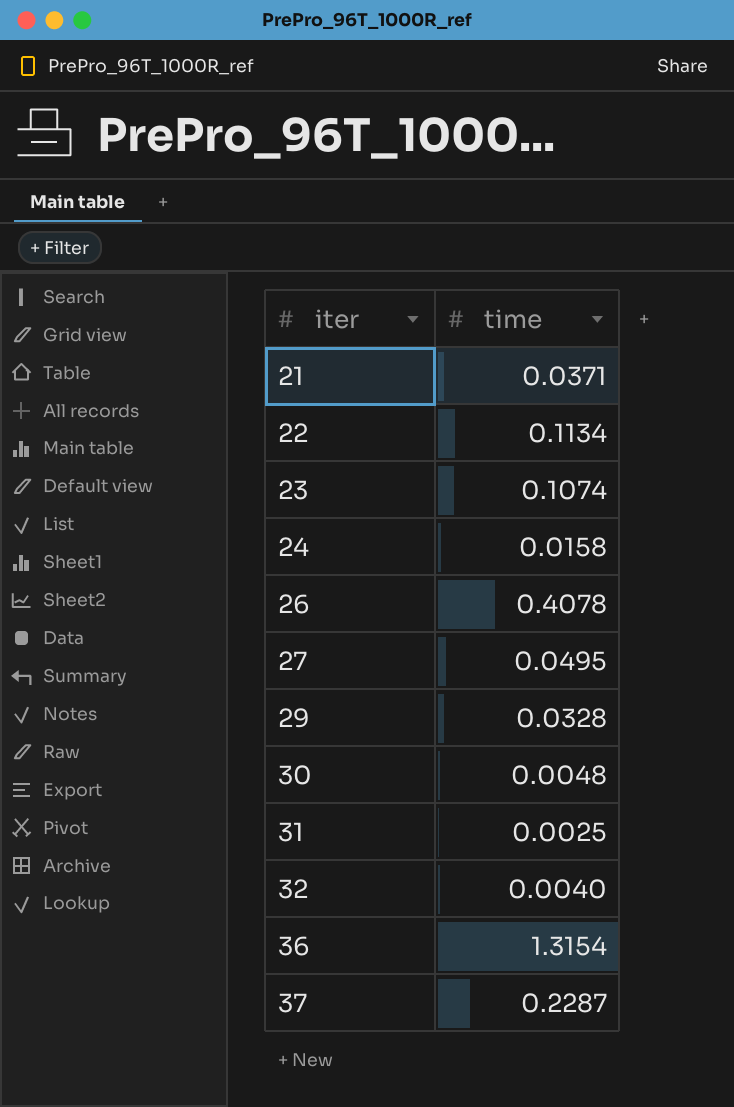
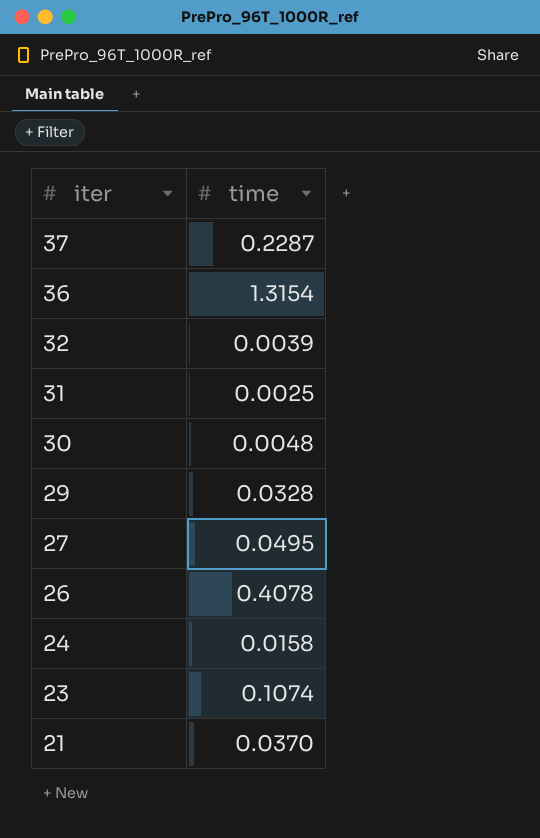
row order: iter ascending -> iter descending
row 22: 0.1134 -> none
32 | time: 0.0040 -> 0.0039
21 | time: 0.0371 -> 0.0370

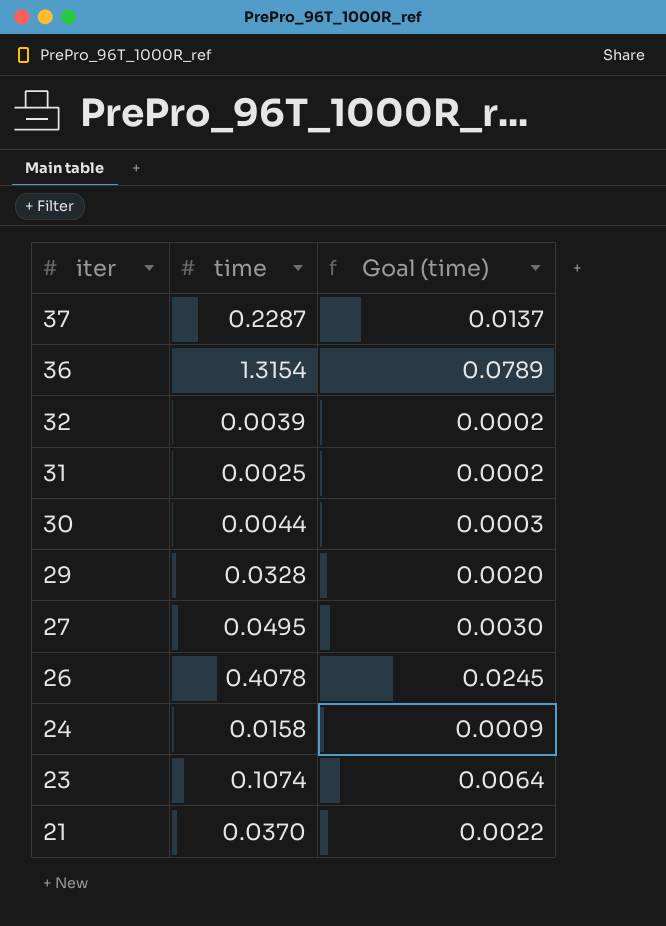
column Goal (time) | formula: none -> [time] * 0.06
30 | time: 0.0048 -> 0.0044

